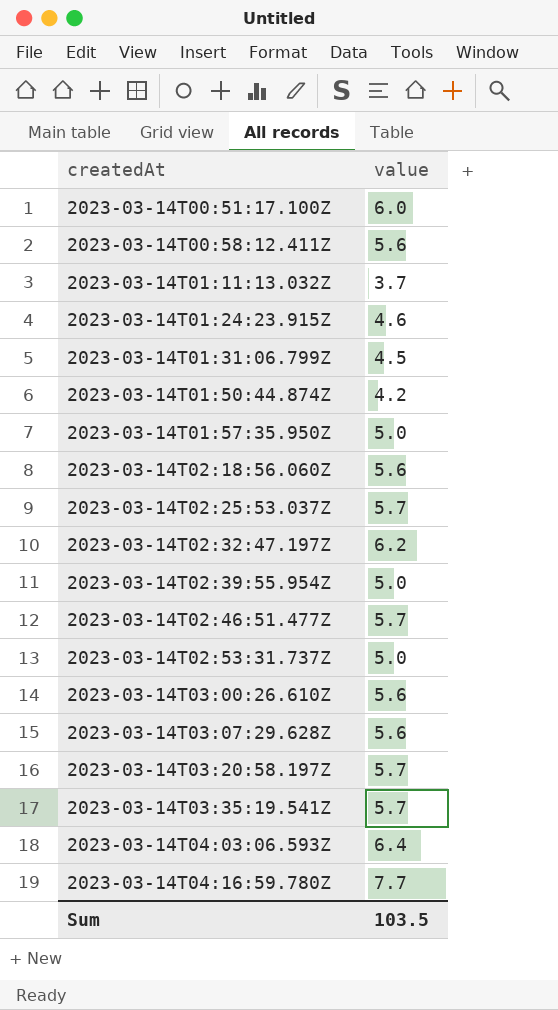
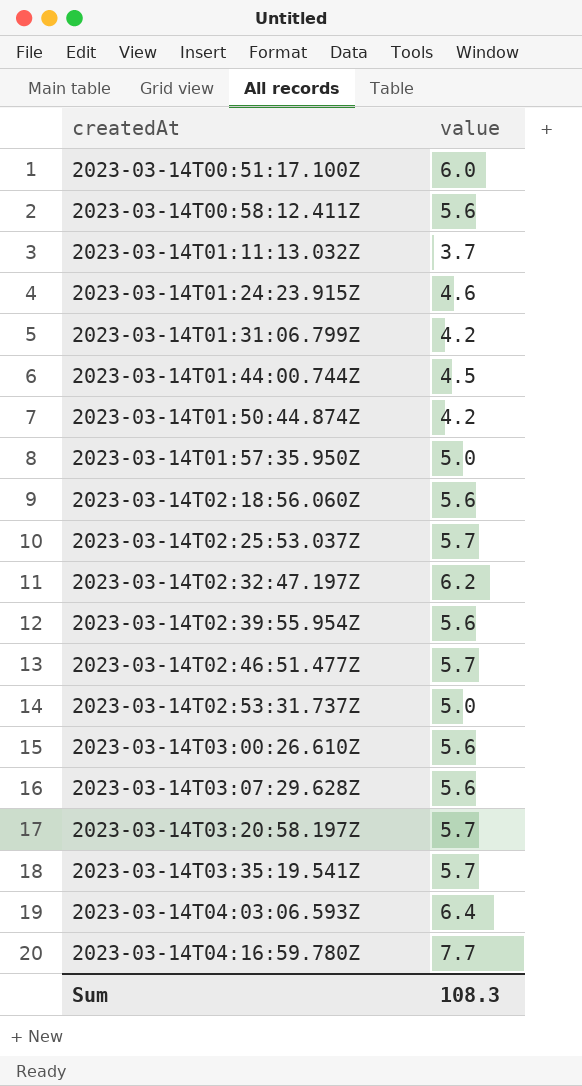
2023-03-14T01:31:06.799Z | value: 4.5 -> 4.2
row 2023-03-14T01:44:00.744Z: none -> 4.5
2023-03-14T02:39:55.954Z | value: 5.0 -> 5.6
Sum | value: 103.5 -> 108.3

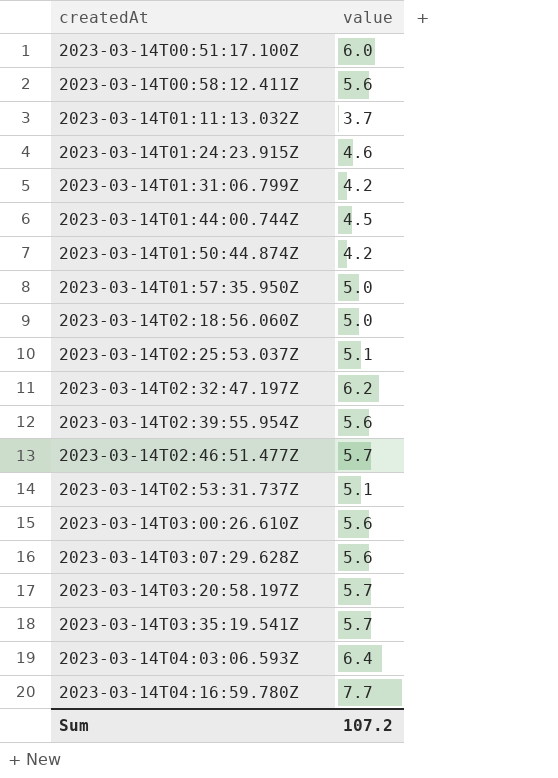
2023-03-14T02:18:56.060Z | value: 5.6 -> 5.0
2023-03-14T02:25:53.037Z | value: 5.7 -> 5.1
2023-03-14T02:53:31.737Z | value: 5.0 -> 5.1
Sum | value: 108.3 -> 107.2

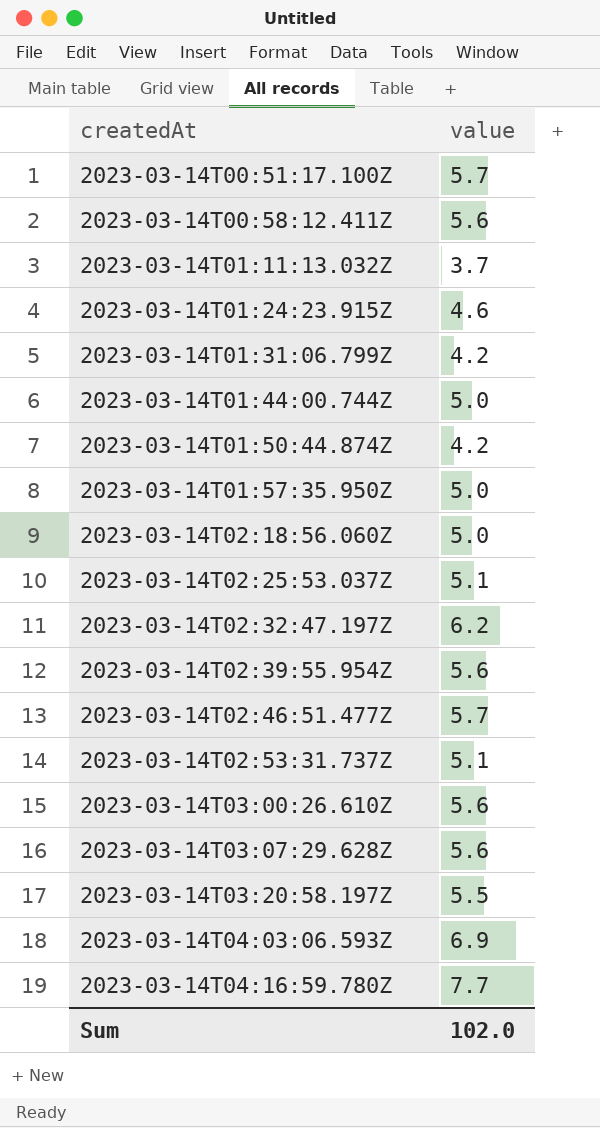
row 2023-03-14T03:35:19.541Z: 5.7 -> none
2023-03-14T00:51:17.100Z | value: 6.0 -> 5.7
2023-03-14T01:44:00.744Z | value: 4.5 -> 5.0
2023-03-14T03:20:58.197Z | value: 5.7 -> 5.5
2023-03-14T04:03:06.593Z | value: 6.4 -> 6.9
Sum | value: 107.2 -> 102.0

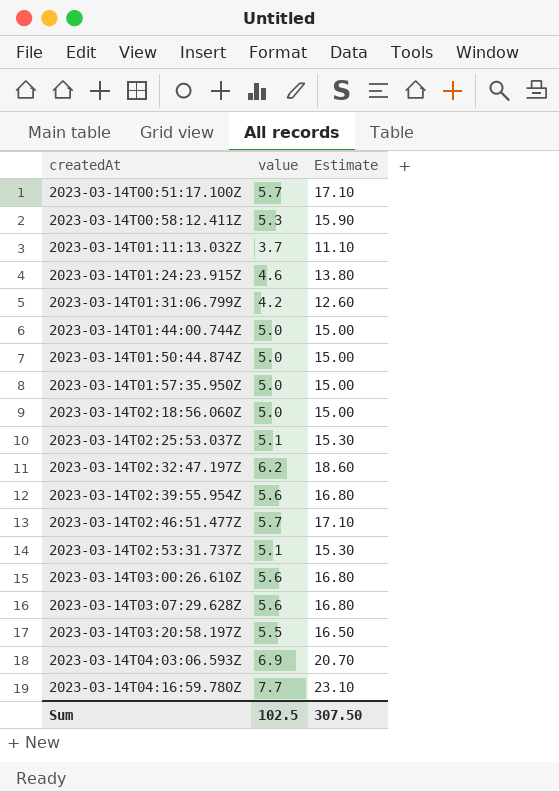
column Estimate | formula: none -> [value] * 3
2023-03-14T00:58:12.411Z | value: 5.6 -> 5.3
2023-03-14T01:50:44.874Z | value: 4.2 -> 5.0
Sum | value: 102.0 -> 102.5

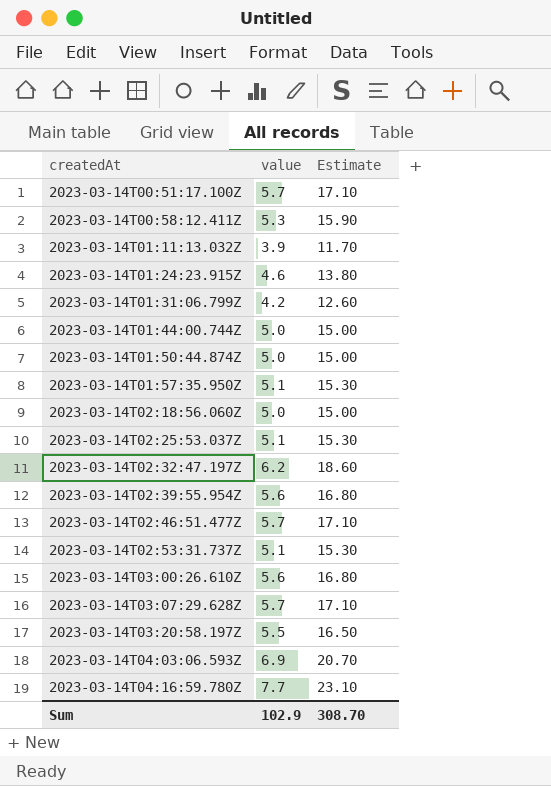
2023-03-14T01:11:13.032Z | value: 3.7 -> 3.9
2023-03-14T01:11:13.032Z | Estimate: 11.10 -> 11.70
2023-03-14T01:57:35.950Z | value: 5.0 -> 5.1
2023-03-14T01:57:35.950Z | Estimate: 15.00 -> 15.30
2023-03-14T03:07:29.628Z | value: 5.6 -> 5.7
2023-03-14T03:07:29.628Z | Estimate: 16.80 -> 17.10
Sum | value: 102.5 -> 102.9
Sum | Estimate: 307.50 -> 308.70

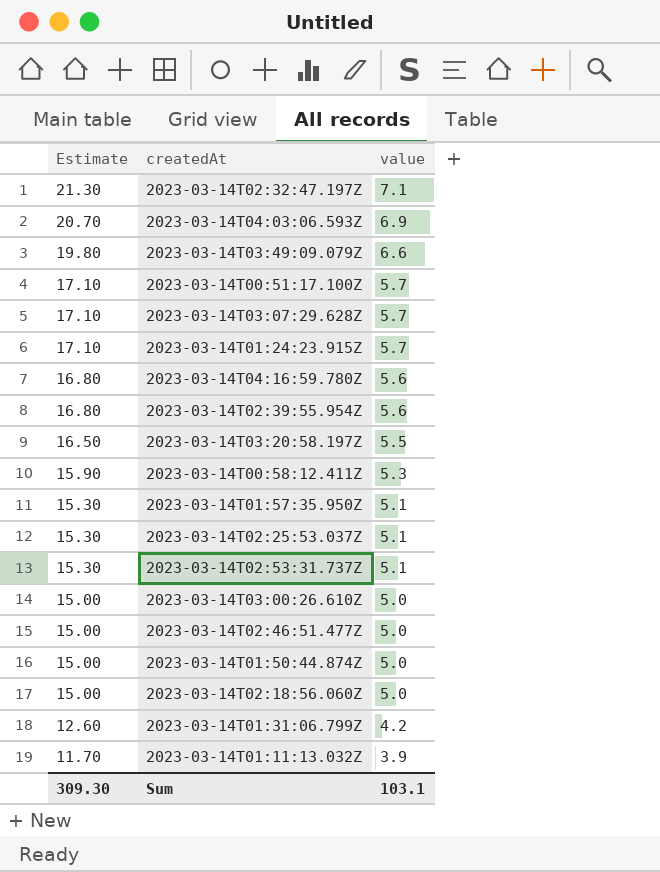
row order: createdAt ascending -> Estimate descending
column Estimate | position: 3 -> 1
row 2023-03-14T01:44:00.744Z: 5.0 | 15.00 -> none
2023-03-14T02:32:47.197Z | Estimate: 18.60 -> 21.30
2023-03-14T02:32:47.197Z | value: 6.2 -> 7.1
row 2023-03-14T03:49:09.079Z: none -> 19.80 | 6.6
2023-03-14T01:24:23.915Z | Estimate: 13.80 -> 17.10
2023-03-14T01:24:23.915Z | value: 4.6 -> 5.7
2023-03-14T04:16:59.780Z | Estimate: 23.10 -> 16.80
2023-03-14T04:16:59.780Z | value: 7.7 -> 5.6
2023-03-14T03:00:26.610Z | Estimate: 16.80 -> 15.00
2023-03-14T03:00:26.610Z | value: 5.6 -> 5.0
2023-03-14T02:46:51.477Z | Estimate: 17.10 -> 15.00
2023-03-14T02:46:51.477Z | value: 5.7 -> 5.0
Sum | Estimate: 308.70 -> 309.30
Sum | value: 102.9 -> 103.1

